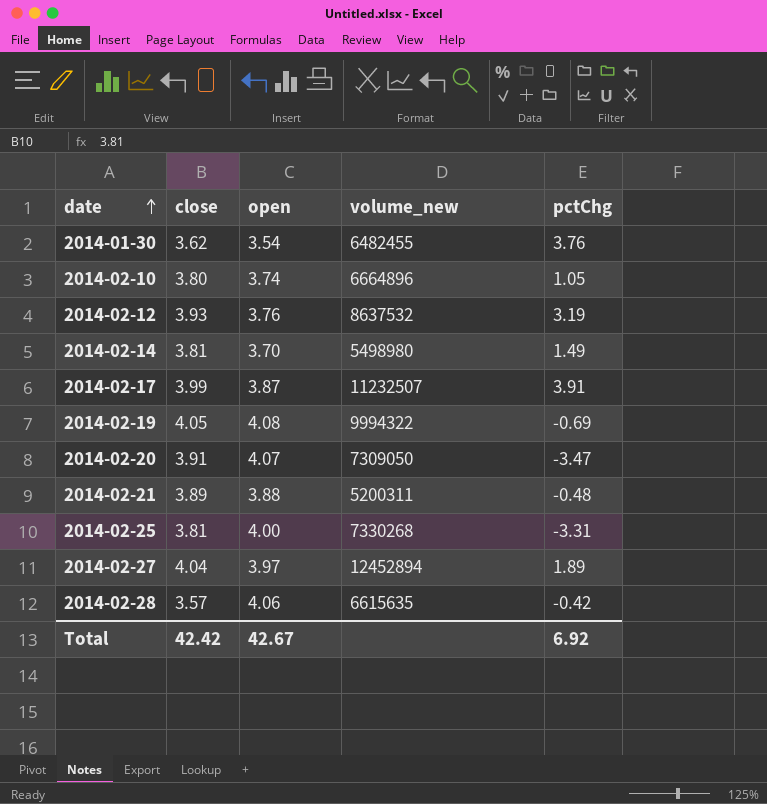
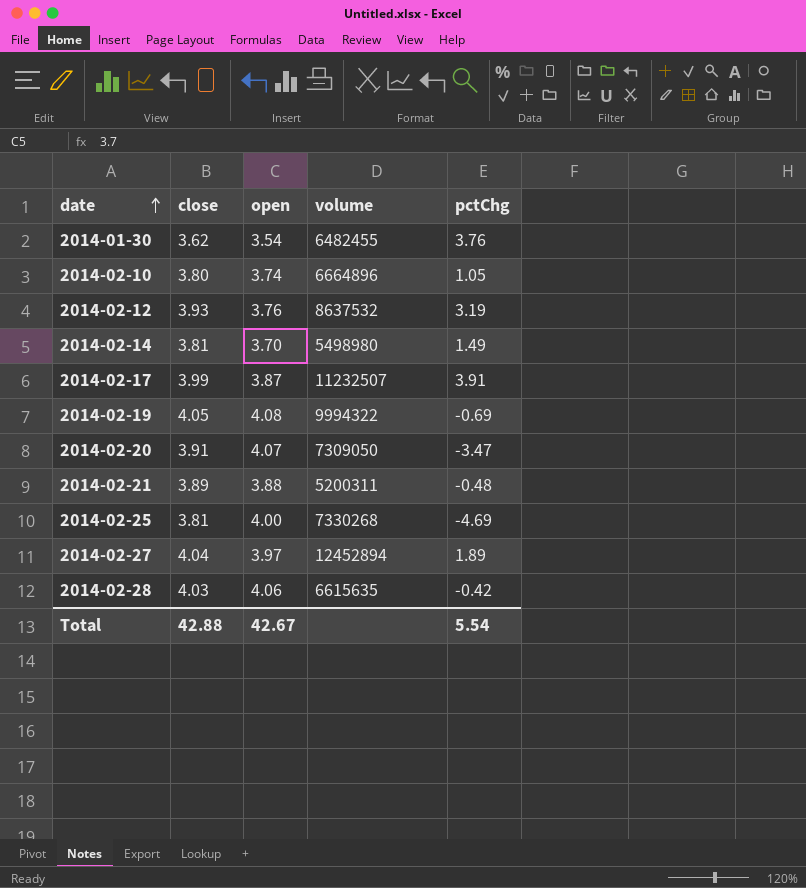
column name: volume_new -> volume
2014-02-25 | pctChg: -3.31 -> -4.69
2014-02-28 | close: 3.57 -> 4.03
Total | close: 42.42 -> 42.88
Total | pctChg: 6.92 -> 5.54

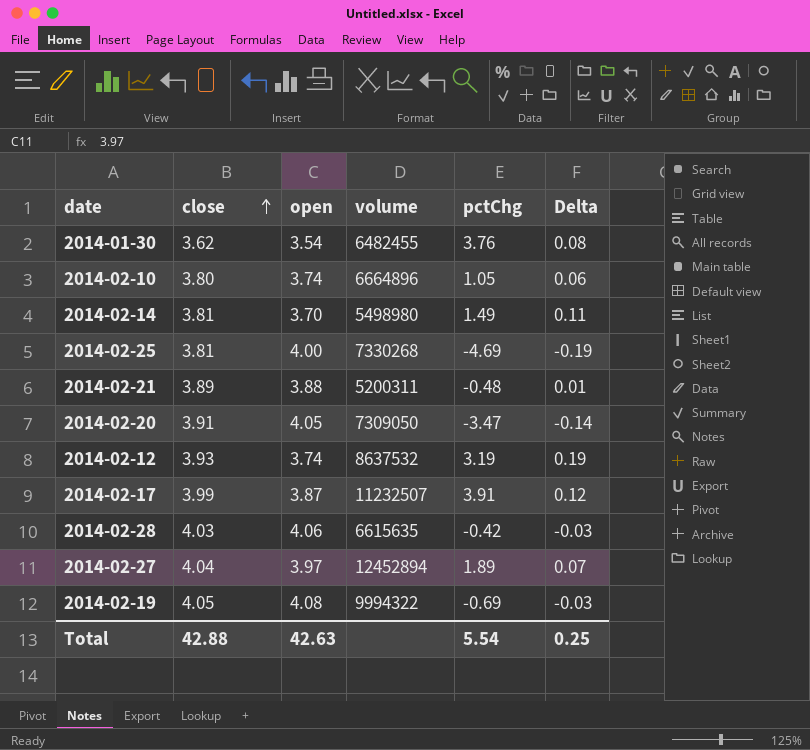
row order: date ascending -> close ascending
column Delta | formula: none -> [close] - [open]
2014-02-20 | open: 4.07 -> 4.05
2014-02-12 | open: 3.76 -> 3.74
Total | open: 42.67 -> 42.63

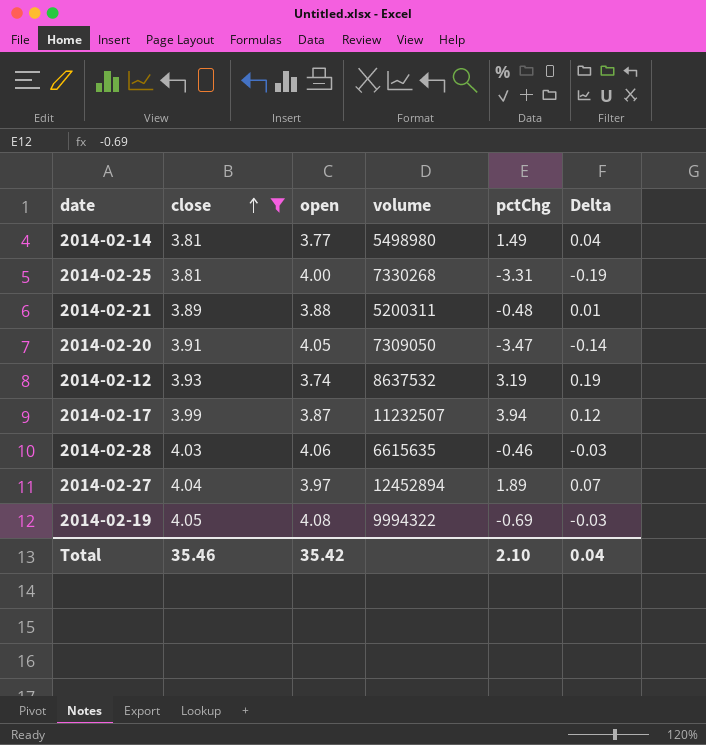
filter: none -> close >= 3.81
2014-02-14 | open: 3.70 -> 3.77
2014-02-14 | Delta: 0.11 -> 0.04
2014-02-25 | pctChg: -4.69 -> -3.31
2014-02-17 | pctChg: 3.91 -> 3.94
2014-02-28 | pctChg: -0.42 -> -0.46
Total | close: 42.88 -> 35.46
Total | open: 42.63 -> 35.42
Total | pctChg: 5.54 -> 2.10
Total | Delta: 0.25 -> 0.04

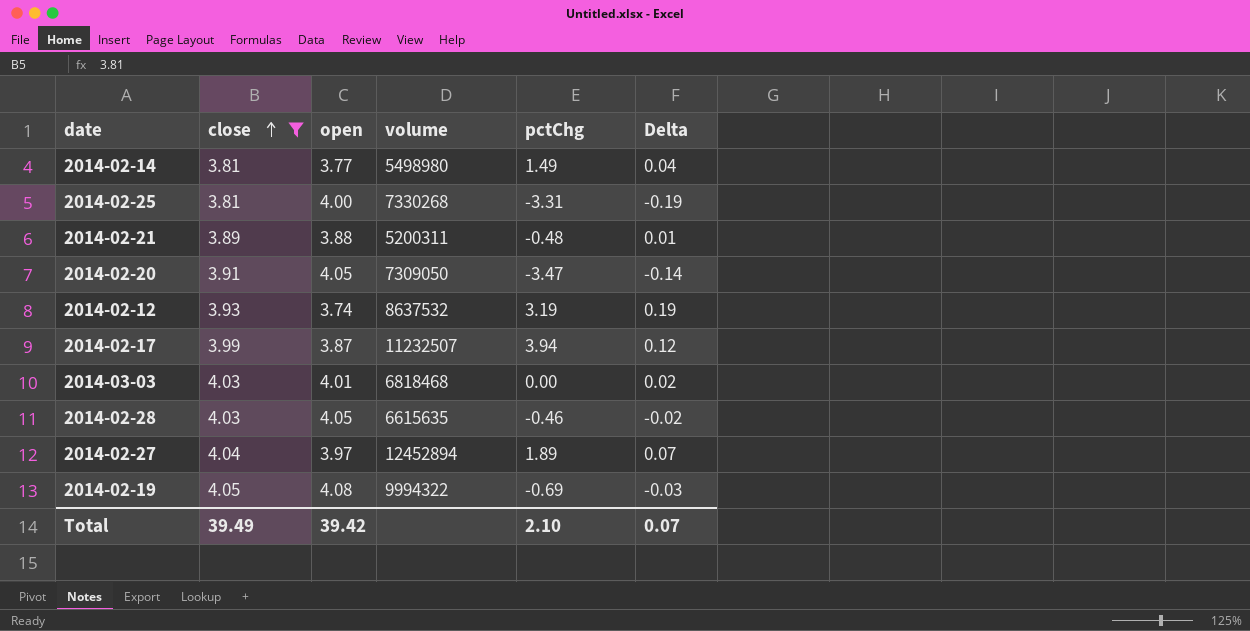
row 2014-03-03: none -> 4.03 | 4.01 | 6818468 | 0.00 | 0.02
2014-02-28 | open: 4.06 -> 4.05
2014-02-28 | Delta: -0.03 -> -0.02
Total | close: 35.46 -> 39.49
Total | open: 35.42 -> 39.42
Total | Delta: 0.04 -> 0.07

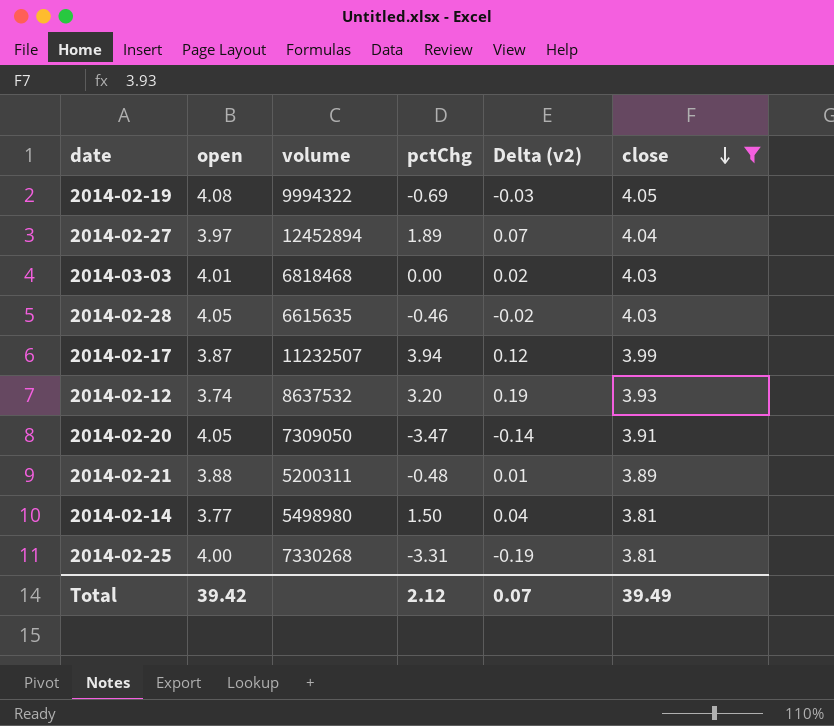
row order: close ascending -> close descending
column name: Delta -> Delta (v2)
column close | position: 2 -> 6
2014-02-12 | pctChg: 3.19 -> 3.20
2014-02-14 | pctChg: 1.49 -> 1.50
Total | pctChg: 2.10 -> 2.12

